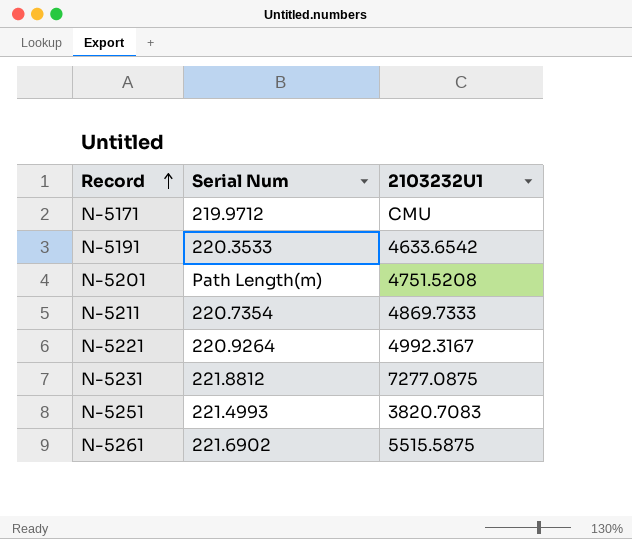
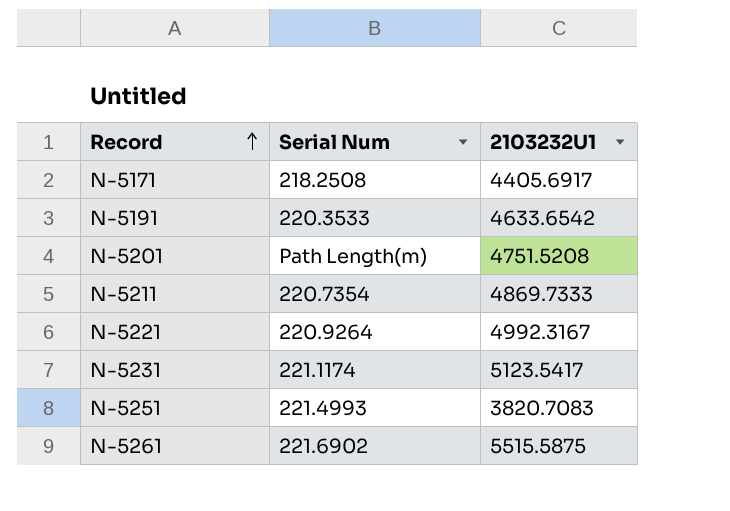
N-5171 | Serial Num: 219.9712 -> 218.2508
N-5171 | 2103232U1: CMU -> 4405.6917
N-5231 | Serial Num: 221.8812 -> 221.1174
N-5231 | 2103232U1: 7277.0875 -> 5123.5417

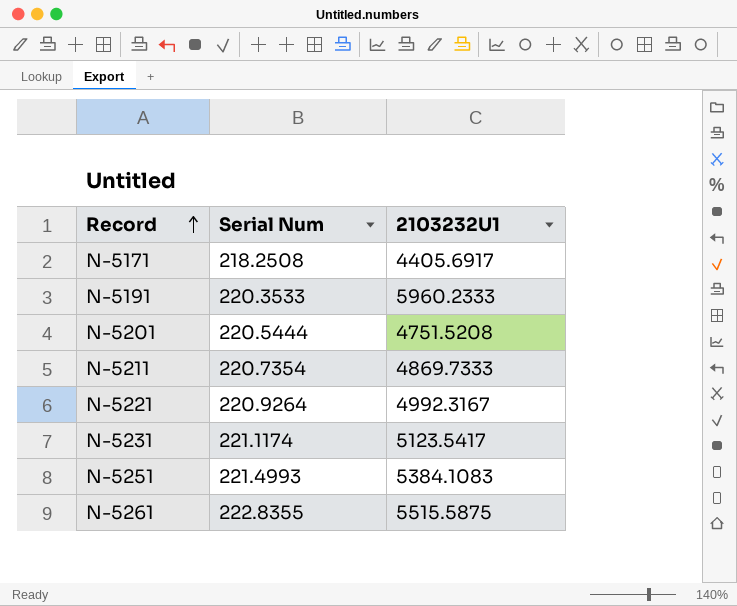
N-5191 | 2103232U1: 4633.6542 -> 5960.2333
N-5201 | Serial Num: Path Length(m) -> 220.5444
N-5251 | 2103232U1: 3820.7083 -> 5384.1083
N-5261 | Serial Num: 221.6902 -> 222.8355

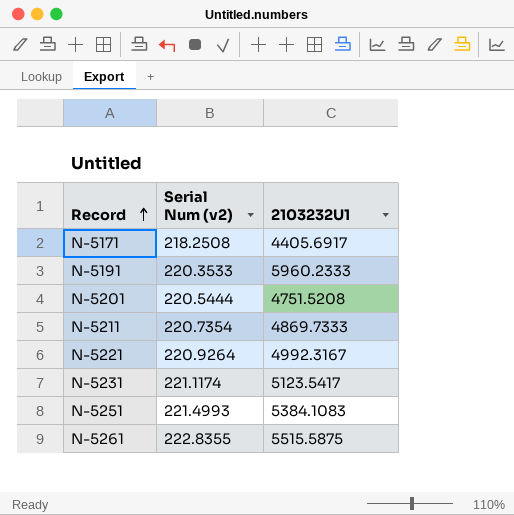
column name: Serial Num -> Serial Num (v2)

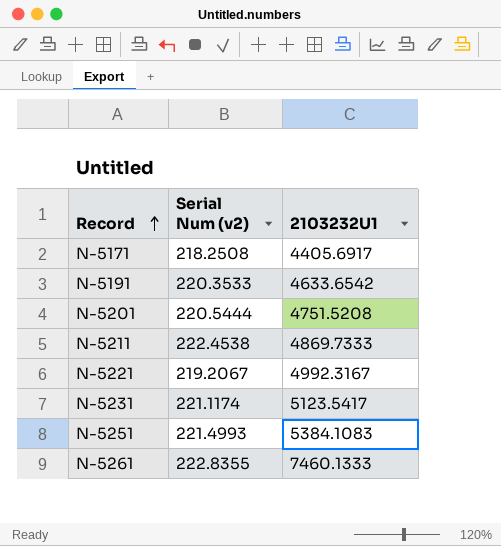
N-5191 | 2103232U1: 5960.2333 -> 4633.6542
N-5211 | Serial Num (v2): 220.7354 -> 222.4538
N-5221 | Serial Num (v2): 220.9264 -> 219.2067
N-5261 | 2103232U1: 5515.5875 -> 7460.1333

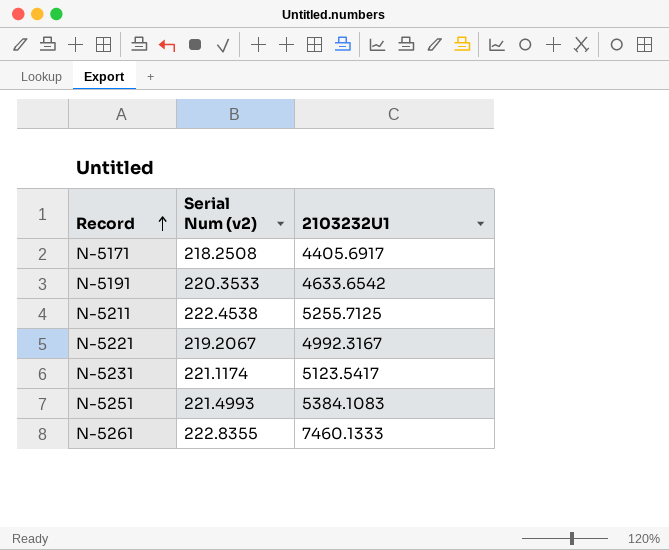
row N-5201: 220.5444 | 4751.5208 -> none
N-5211 | 2103232U1: 4869.7333 -> 5255.7125

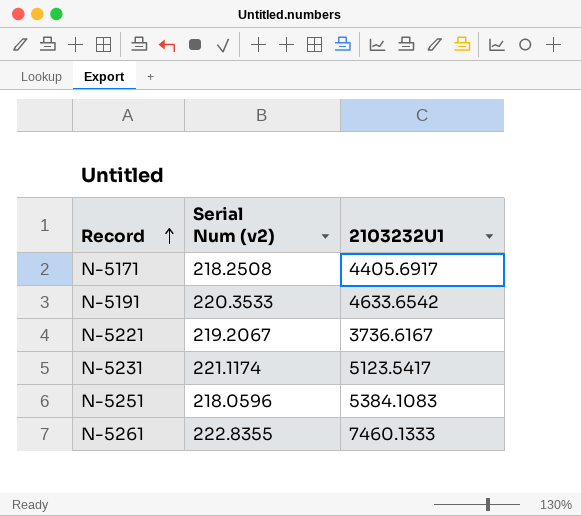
row N-5211: 222.4538 | 5255.7125 -> none
N-5221 | 2103232U1: 4992.3167 -> 3736.6167
N-5251 | Serial Num (v2): 221.4993 -> 218.0596

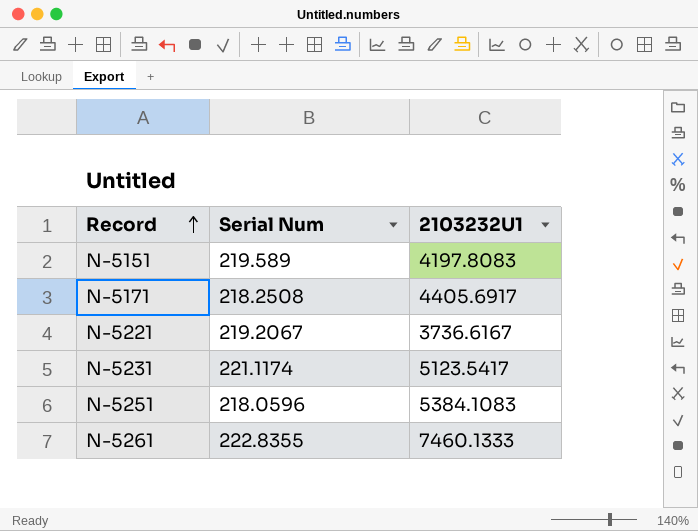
column name: Serial Num (v2) -> Serial Num
row N-5191: 220.3533 | 4633.6542 -> none
row N-5151: none -> 219.589 | 4197.8083

